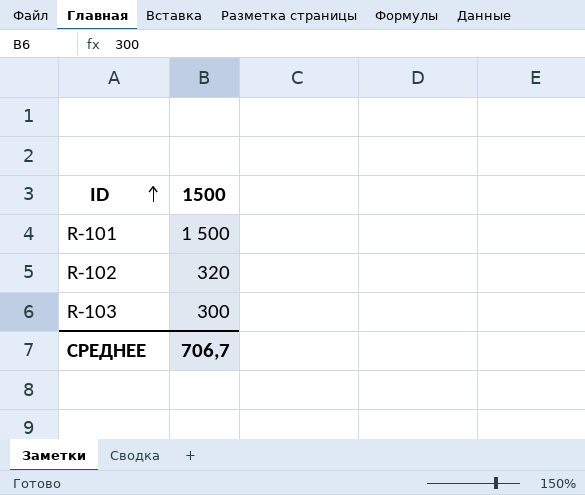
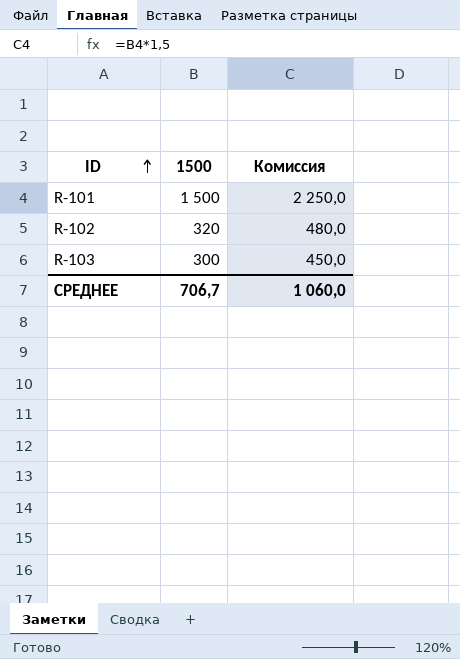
column Комиссия | formula: none -> [1500] * 1,5

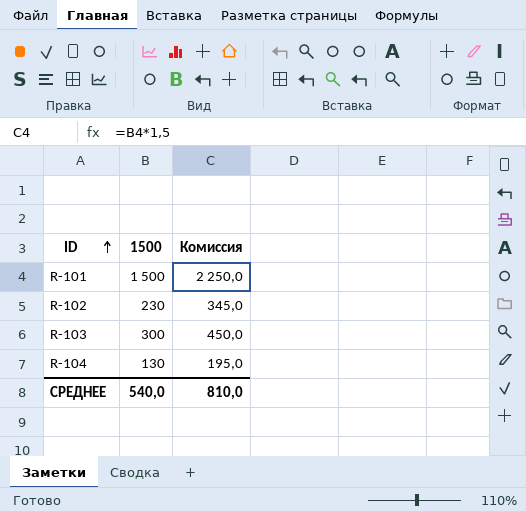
R-102 | 1500: 320 -> 230
R-102 | Комиссия: 480,0 -> 345,0
row R-104: none -> 130 | 195,0
СРЕДНЕЕ | 1500: 706,7 -> 540,0
СРЕДНЕЕ | Комиссия: 1 060,0 -> 810,0

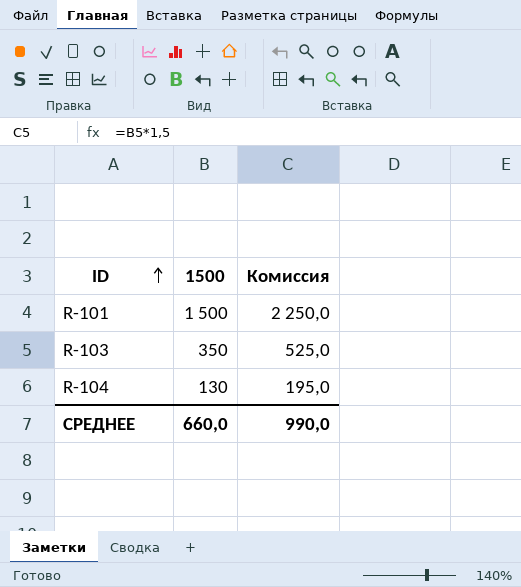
row R-102: 230 | 345,0 -> none
R-103 | 1500: 300 -> 350
R-103 | Комиссия: 450,0 -> 525,0
СРЕДНЕЕ | 1500: 540,0 -> 660,0
СРЕДНЕЕ | Комиссия: 810,0 -> 990,0

